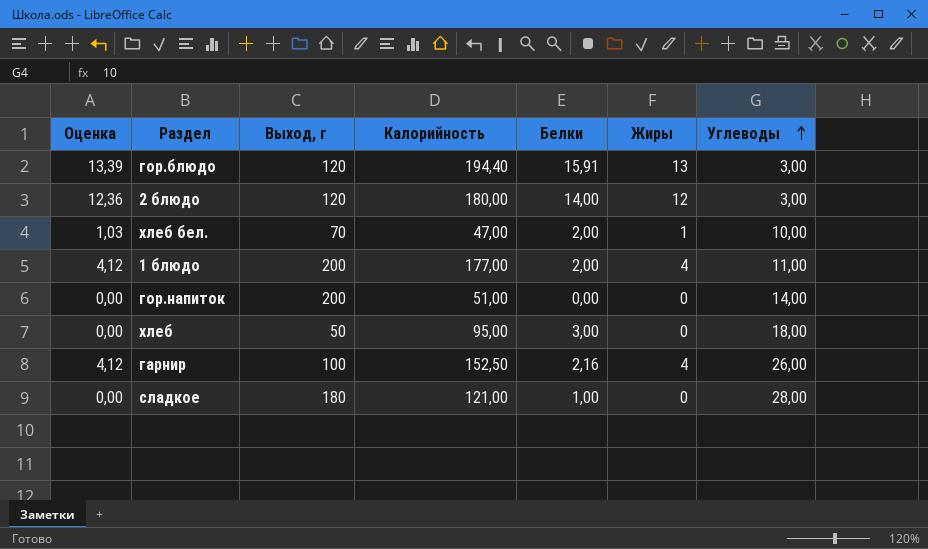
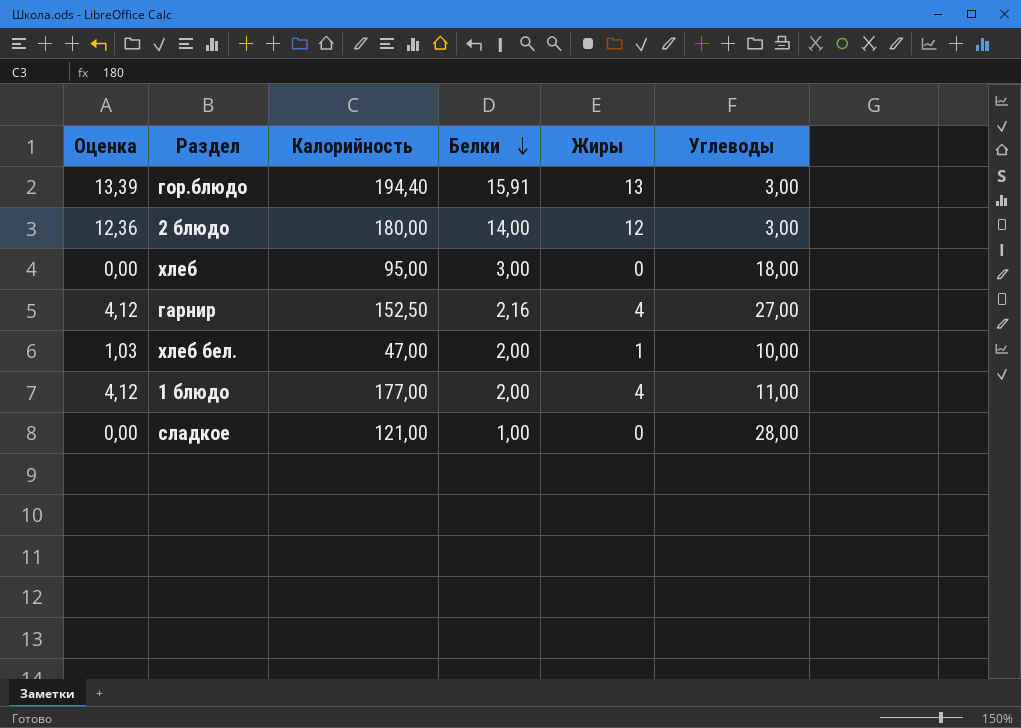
row order: Углеводы ascending -> Белки descending
column Выход, г | position: 3 -> none
row гор.напиток: 0,00 | 200 | 51,00 | 0,00 | 0 | 14,00 -> none
гарнир | Углеводы: 26,00 -> 27,00

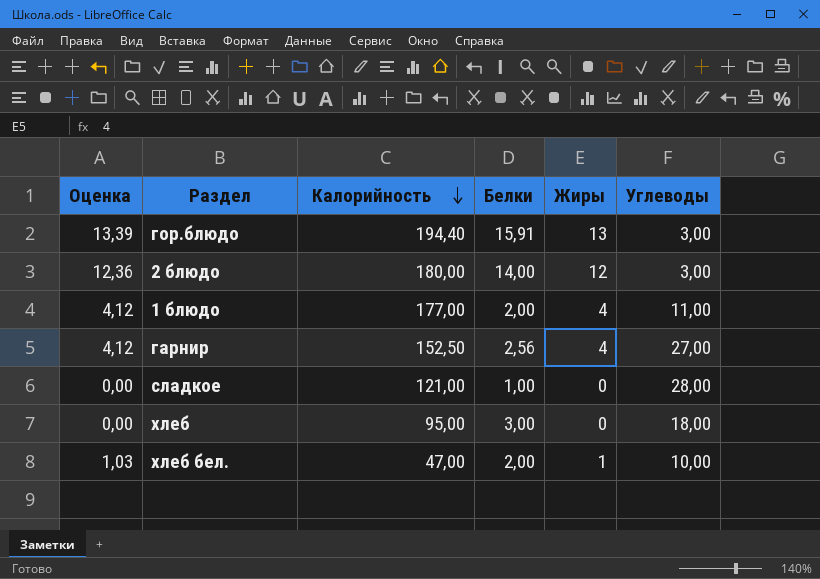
row order: Белки descending -> Калорийность descending
гарнир | Белки: 2,16 -> 2,56

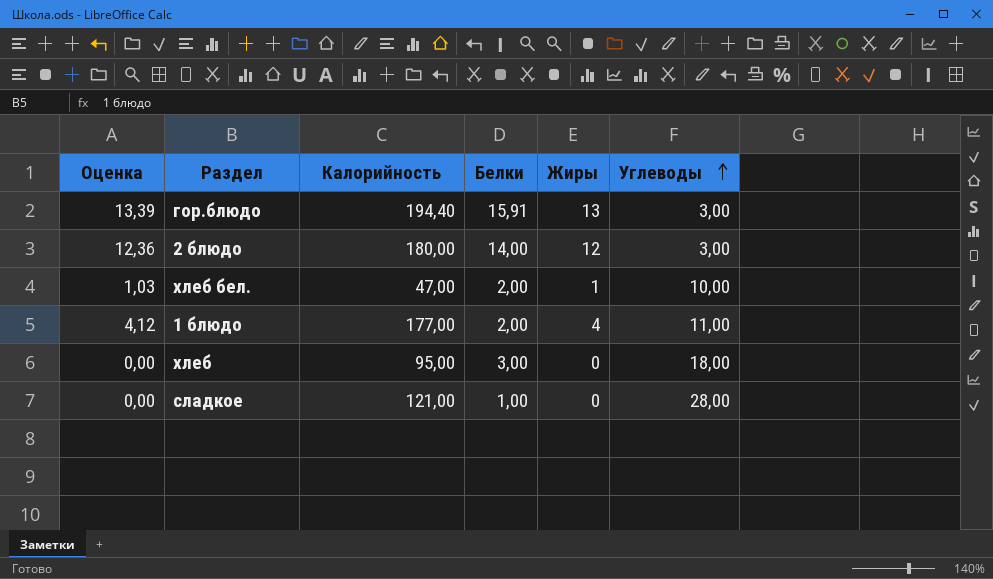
row order: Калорийность descending -> Углеводы ascending
row гарнир: 4,12 | 152,50 | 2,56 | 4 | 27,00 -> none

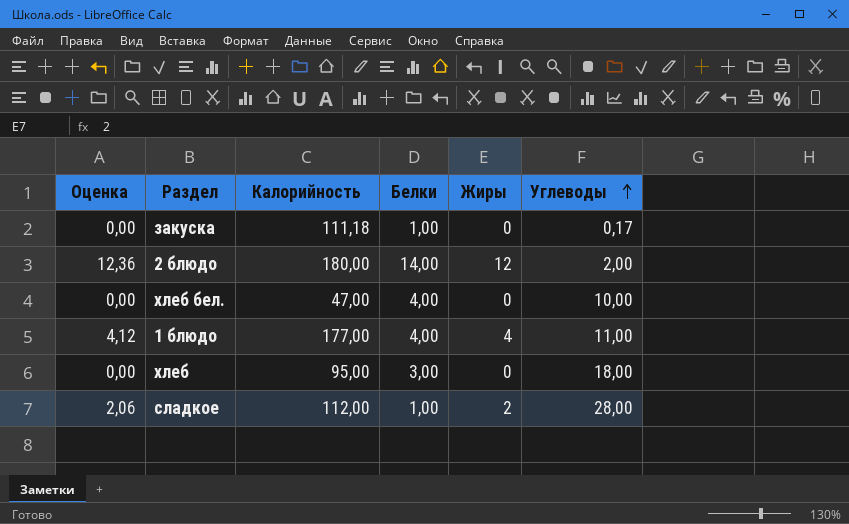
row гор.блюдо: 13,39 | 194,40 | 15,91 | 13 | 3,00 -> none
row закуска: none -> 0,00 | 111,18 | 1,00 | 0 | 0,17
2 блюдо | Углеводы: 3,00 -> 2,00
хлеб бел. | Оценка: 1,03 -> 0,00
хлеб бел. | Белки: 2,00 -> 4,00
хлеб бел. | Жиры: 1 -> 0
1 блюдо | Белки: 2,00 -> 4,00
сладкое | Оценка: 0,00 -> 2,06
сладкое | Калорийность: 121,00 -> 112,00
сладкое | Жиры: 0 -> 2

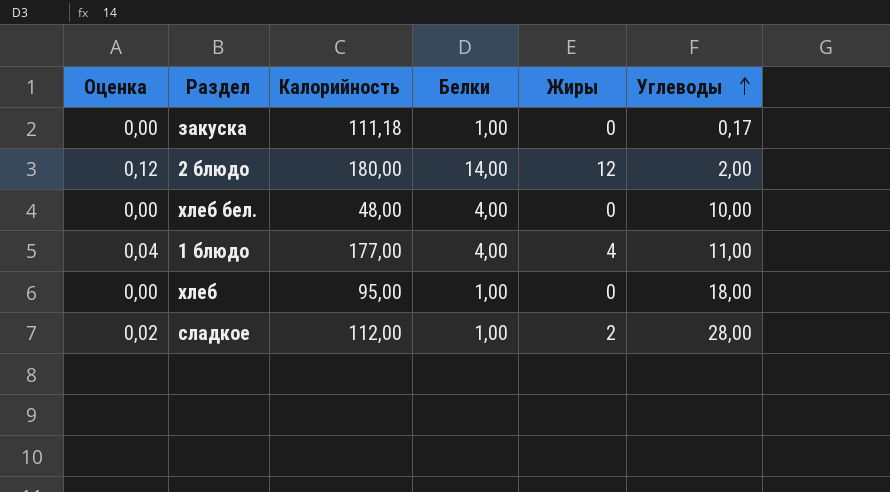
column Оценка | formula: [Жиры] * 1,03 -> [Жиры] * 0,01
хлеб бел. | Калорийность: 47,00 -> 48,00
хлеб | Белки: 3,00 -> 1,00

